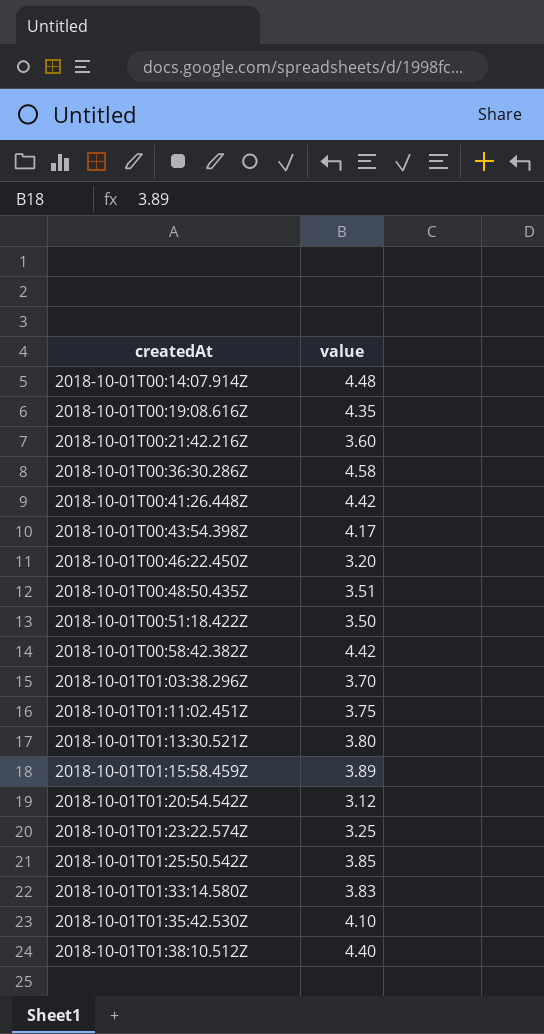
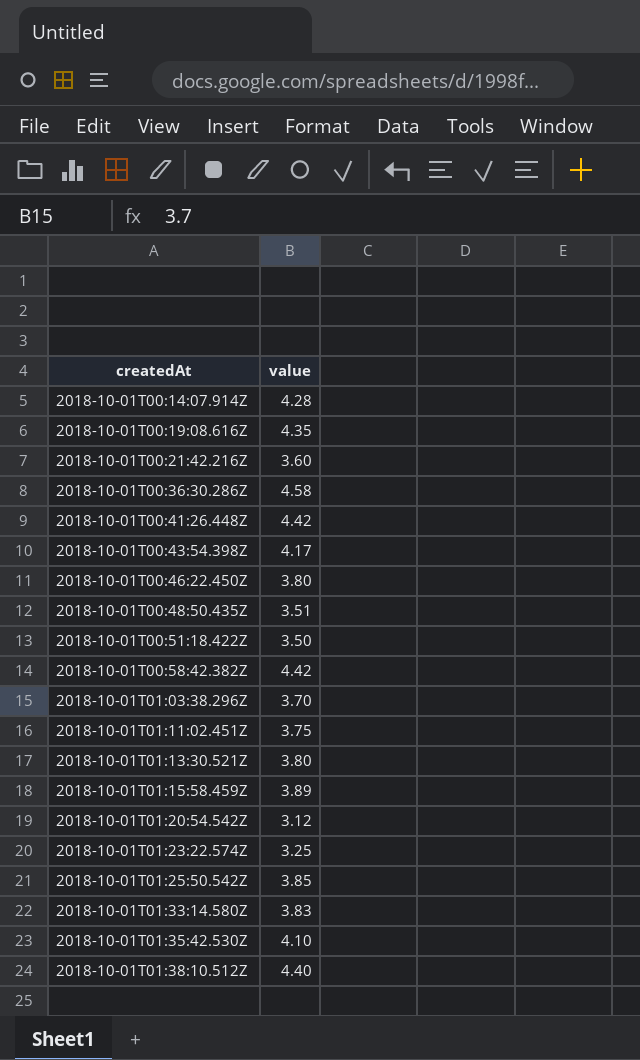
2018-10-01T00:14:07.914Z | value: 4.48 -> 4.28
2018-10-01T00:46:22.450Z | value: 3.20 -> 3.80

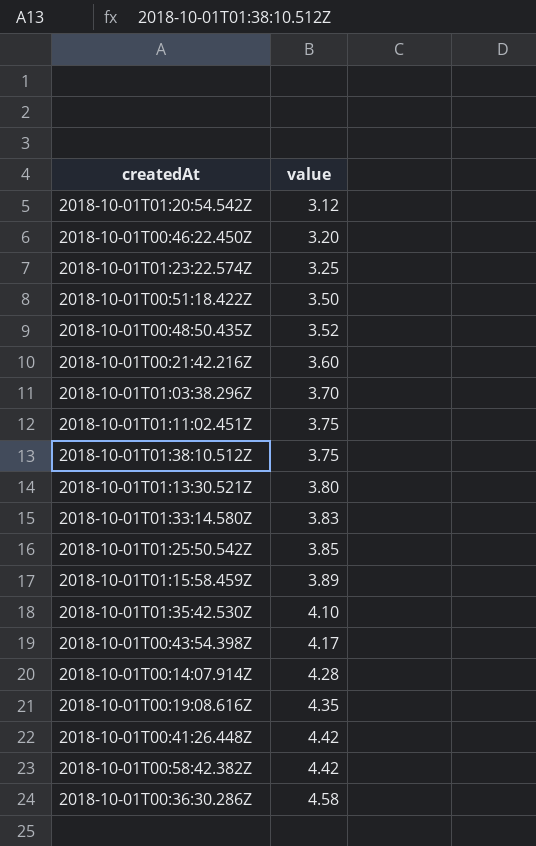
row order: createdAt ascending -> value ascending
2018-10-01T00:46:22.450Z | value: 3.80 -> 3.20
2018-10-01T00:48:50.435Z | value: 3.51 -> 3.52
2018-10-01T01:38:10.512Z | value: 4.40 -> 3.75

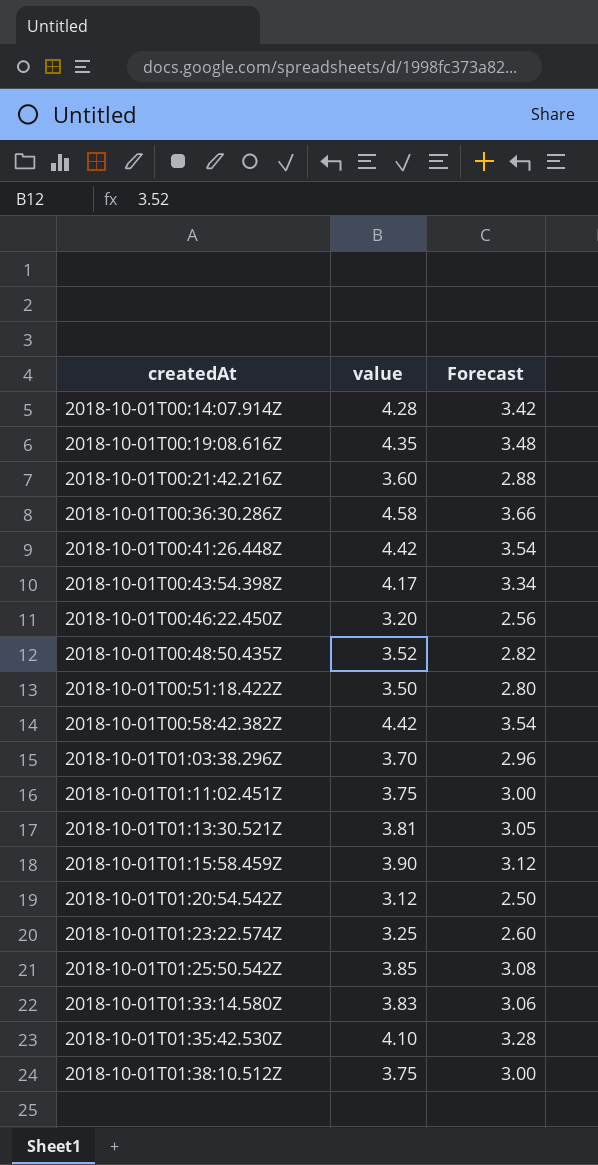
row order: value ascending -> createdAt ascending
column Forecast | formula: none -> [value] * 0.8
2018-10-01T01:13:30.521Z | value: 3.80 -> 3.81
2018-10-01T01:15:58.459Z | value: 3.89 -> 3.90

